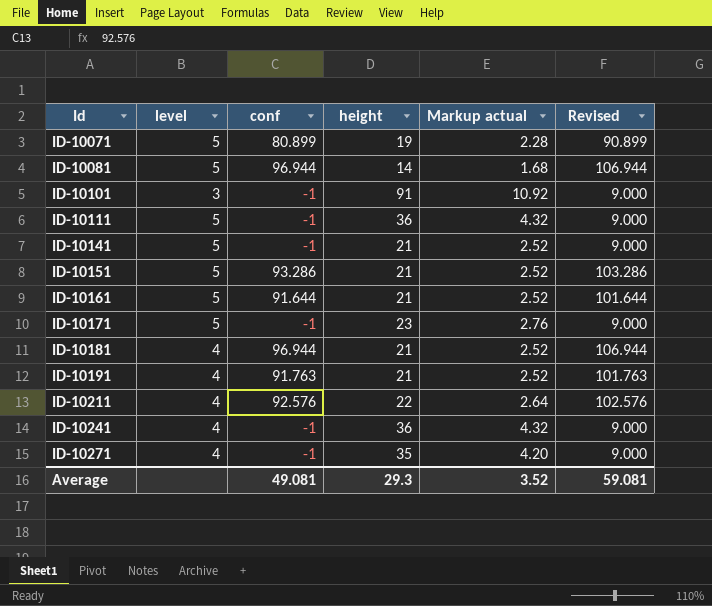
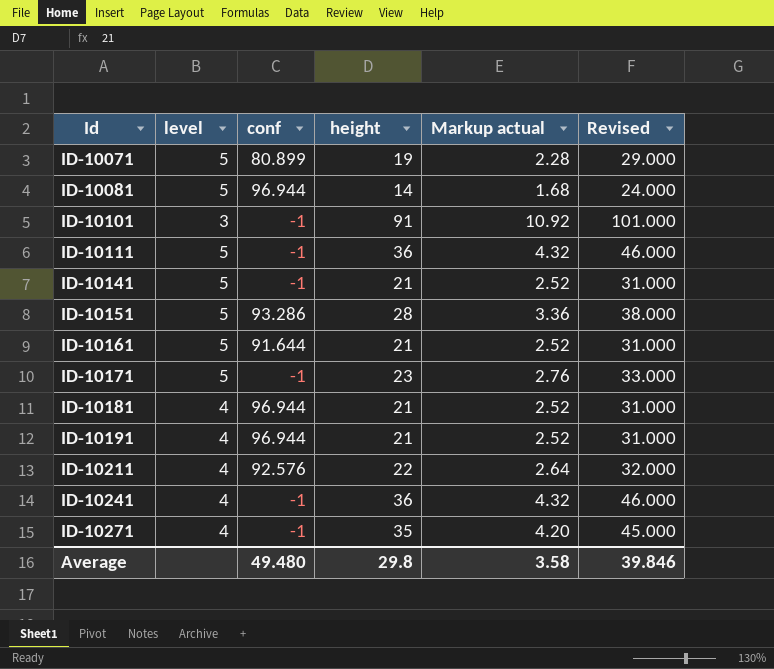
column Revised | formula: [conf] + 10 -> [height] + 10
ID-10151 | height: 21 -> 28
ID-10151 | Markup actual: 2.52 -> 3.36
ID-10191 | conf: 91.763 -> 96.944
Average | conf: 49.081 -> 49.480
Average | height: 29.3 -> 29.8
Average | Markup actual: 3.52 -> 3.58
Average | Revised: 59.081 -> 39.846

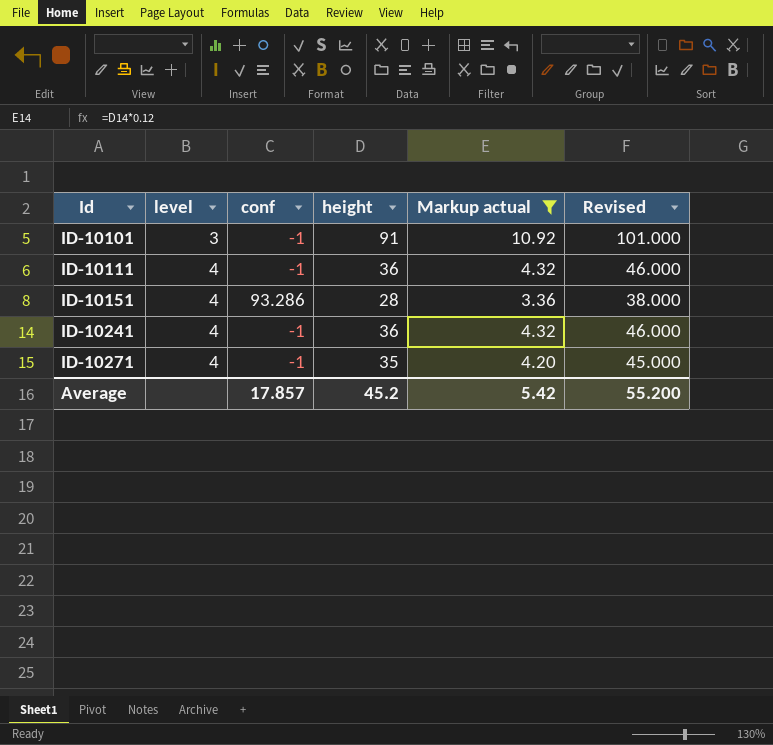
filter: none -> Markup actual >= 3.36
ID-10111 | level: 5 -> 4
ID-10151 | level: 5 -> 4
Average | conf: 49.480 -> 17.857
Average | height: 29.8 -> 45.2
Average | Markup actual: 3.58 -> 5.42
Average | Revised: 39.846 -> 55.200

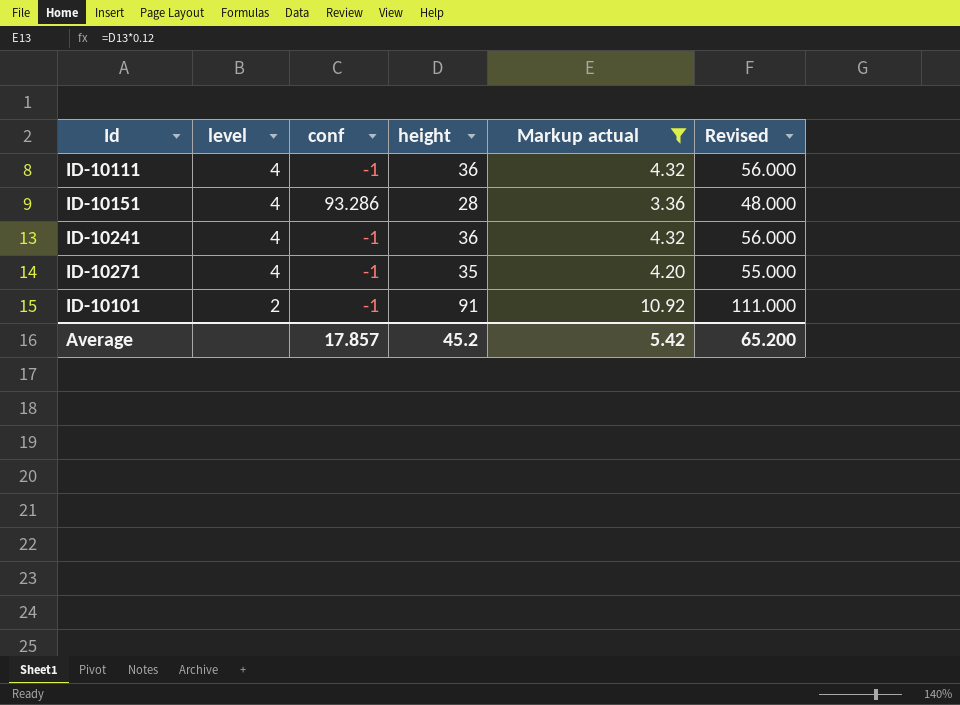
row order: Id ascending -> level descending
column Revised | formula: [height] + 10 -> [height] + 20
ID-10101 | level: 3 -> 2
Average | Revised: 55.200 -> 65.200

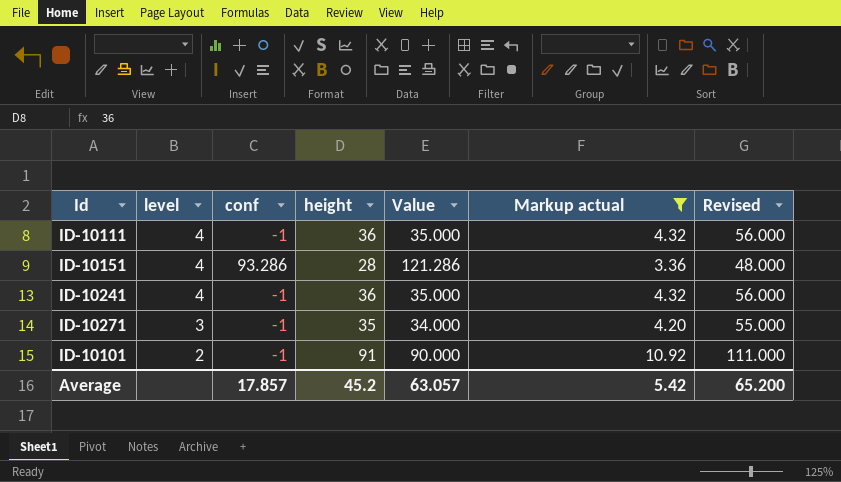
column Value | formula: none -> [conf] + [height]
ID-10271 | level: 4 -> 3

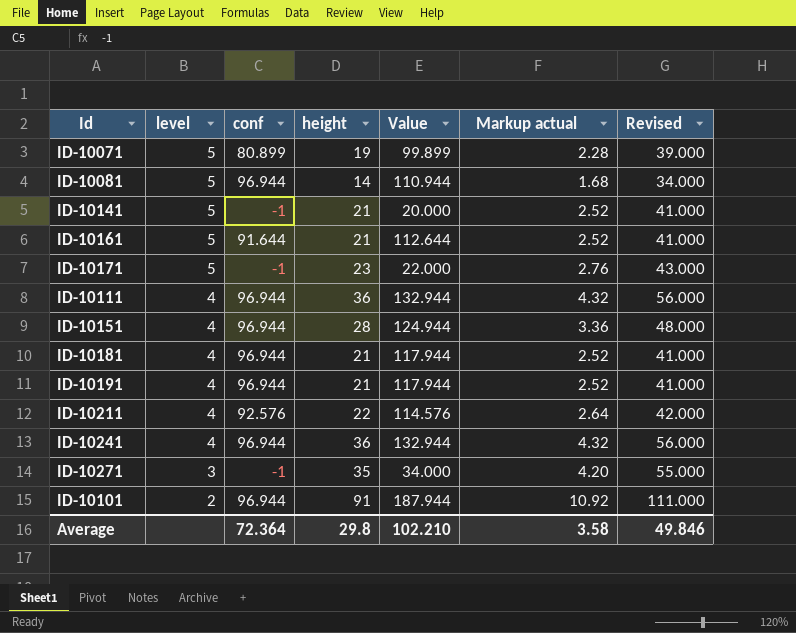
filter: Markup actual >= 3.36 -> none
ID-10111 | conf: -1 -> 96.944
ID-10111 | Value: 35.000 -> 132.944
ID-10151 | conf: 93.286 -> 96.944
ID-10151 | Value: 121.286 -> 124.944
ID-10241 | conf: -1 -> 96.944
ID-10241 | Value: 35.000 -> 132.944
ID-10101 | conf: -1 -> 96.944
ID-10101 | Value: 90.000 -> 187.944
Average | conf: 17.857 -> 72.364
Average | height: 45.2 -> 29.8
Average | Value: 63.057 -> 102.210
Average | Markup actual: 5.42 -> 3.58
Average | Revised: 65.200 -> 49.846

